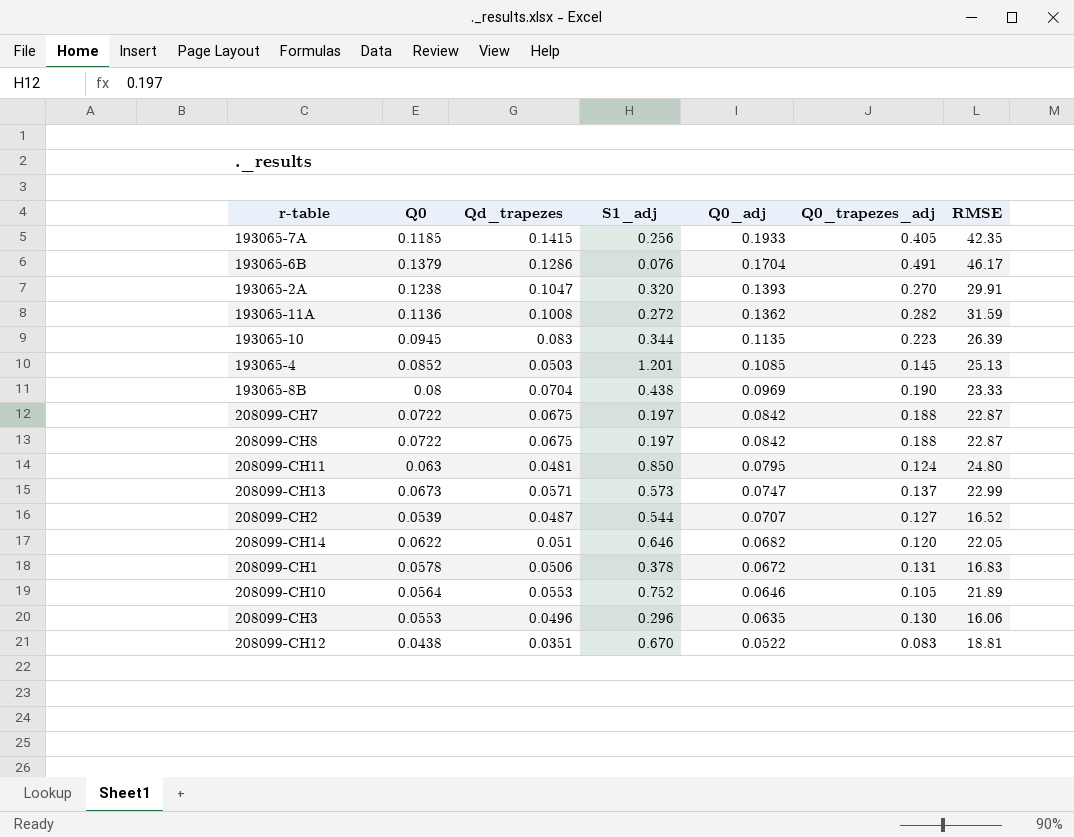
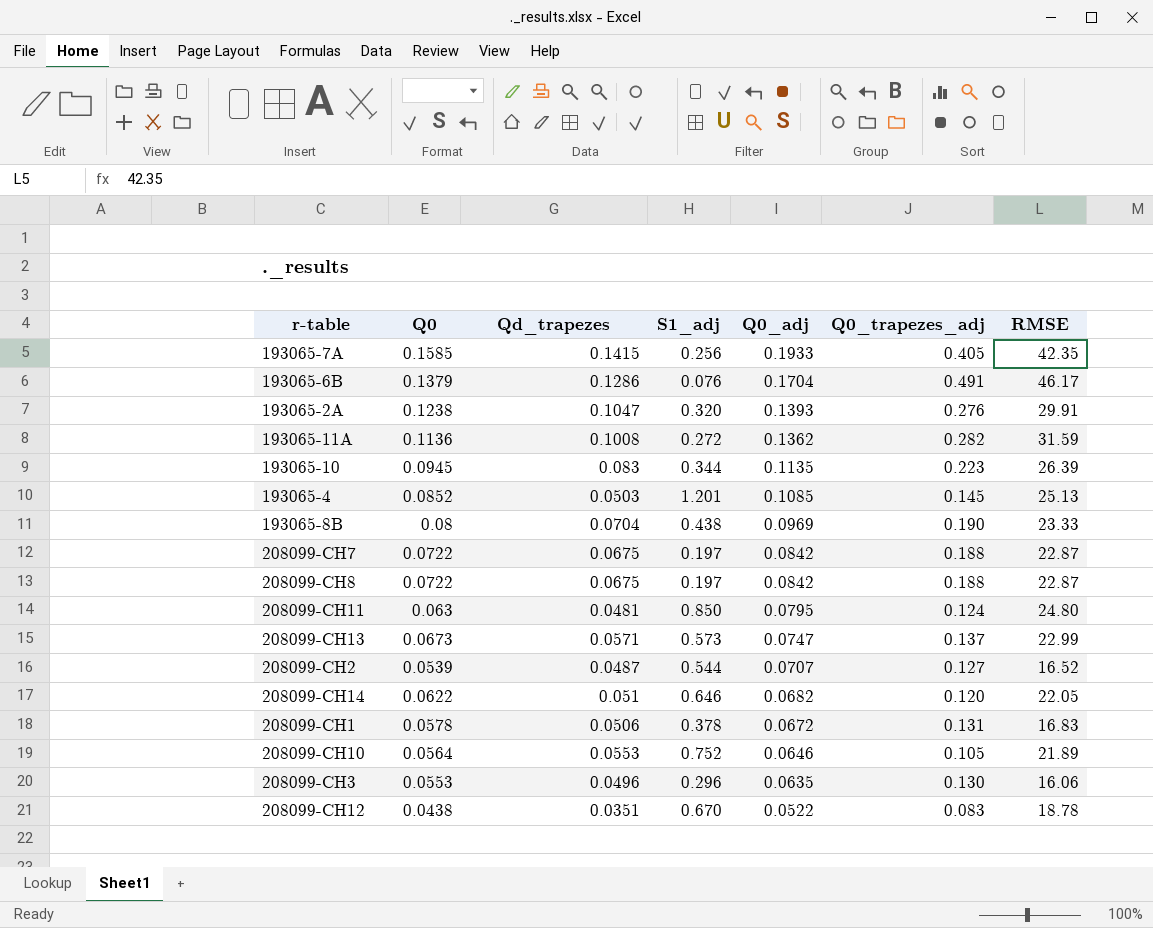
193065-7A | Q0: 0.1185 -> 0.1585
193065-2A | Q0_trapezes_adj: 0.270 -> 0.276
208099-CH12 | RMSE: 18.81 -> 18.78

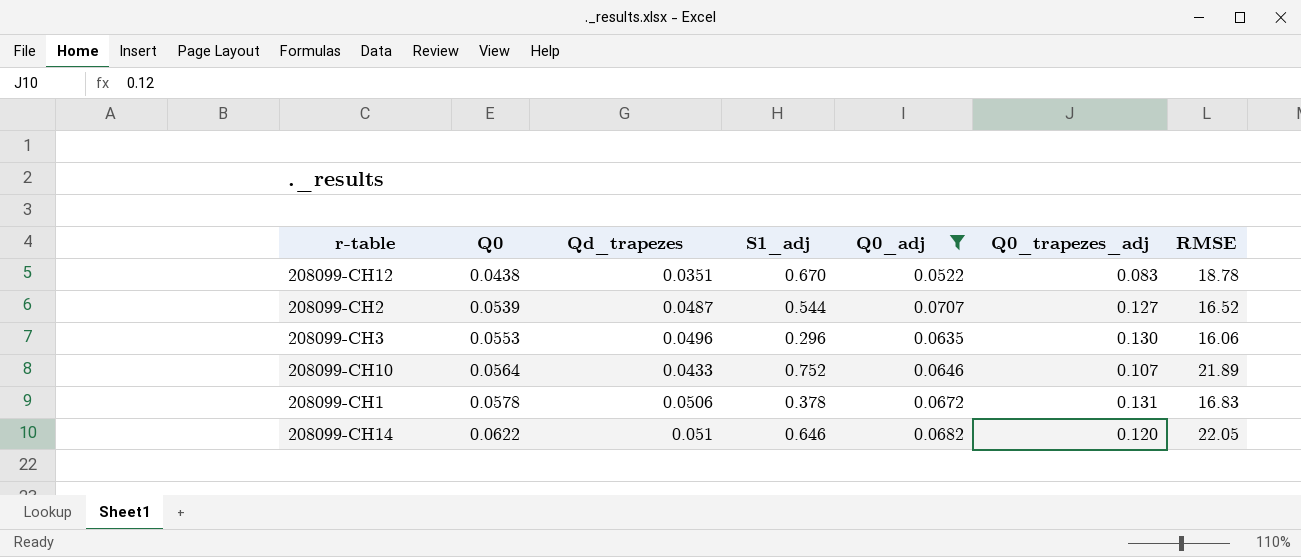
filter: none -> Q0_adj <= 0.0707
row order: Q0_adj descending -> Q0 ascending
208099-CH10 | Qd_trapezes: 0.0553 -> 0.0433
208099-CH10 | Q0_trapezes_adj: 0.105 -> 0.107

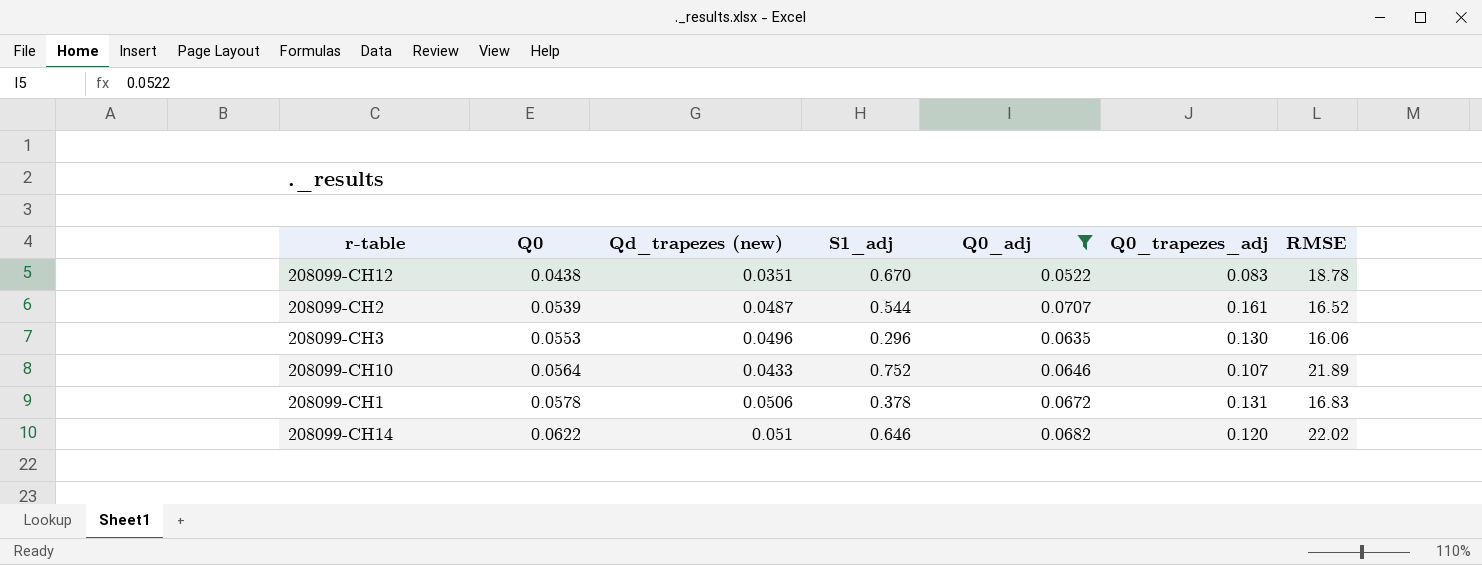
column name: Qd_trapezes -> Qd_trapezes (new)
208099-CH2 | Q0_trapezes_adj: 0.127 -> 0.161
208099-CH14 | RMSE: 22.05 -> 22.02

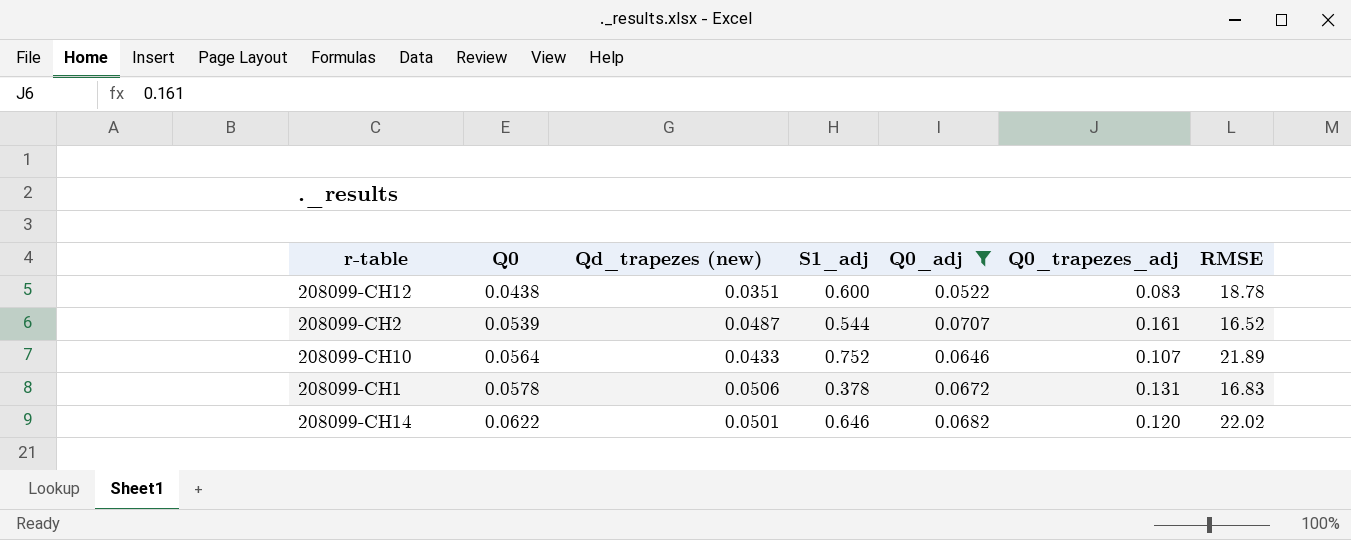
row 208099-CH3: 0.0553 | 0.0496 | 0.296 | 0.0635 | 0.130 | 16.06 -> none
208099-CH12 | S1_adj: 0.670 -> 0.600
208099-CH14 | Qd_trapezes (new): 0.051 -> 0.0501

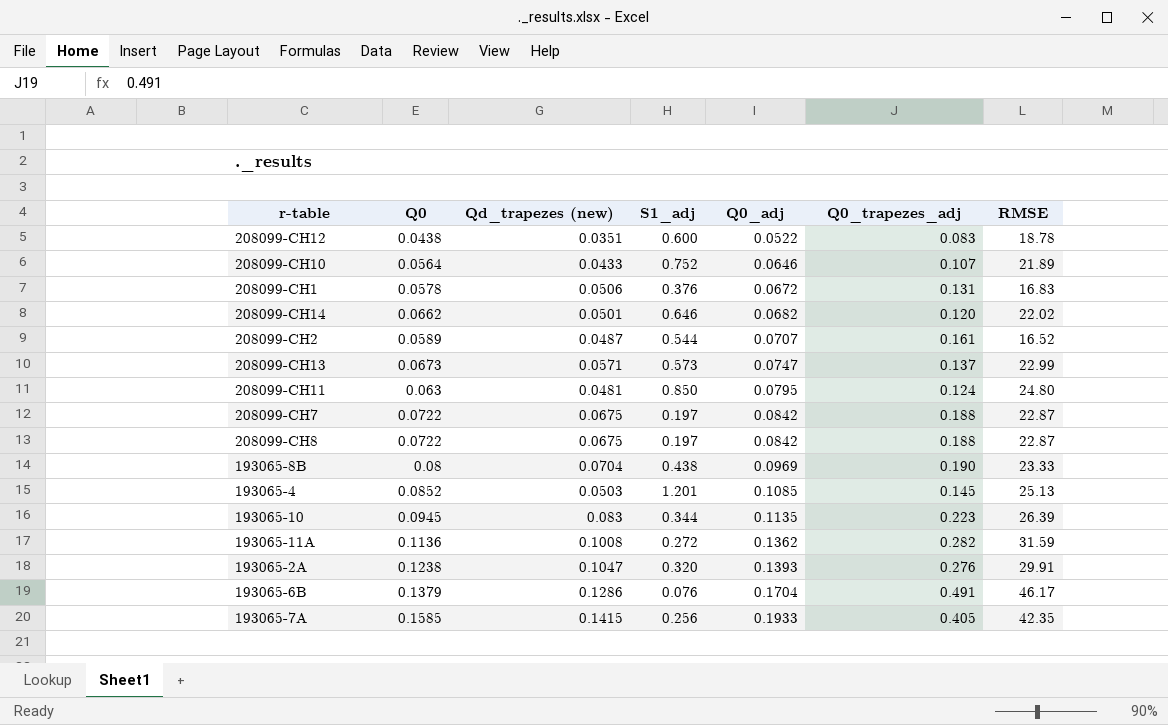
filter: Q0_adj <= 0.0707 -> none
row order: Q0 ascending -> Q0_adj ascending
208099-CH1 | S1_adj: 0.378 -> 0.376
208099-CH14 | Q0: 0.0622 -> 0.0662
208099-CH2 | Q0: 0.0539 -> 0.0589

